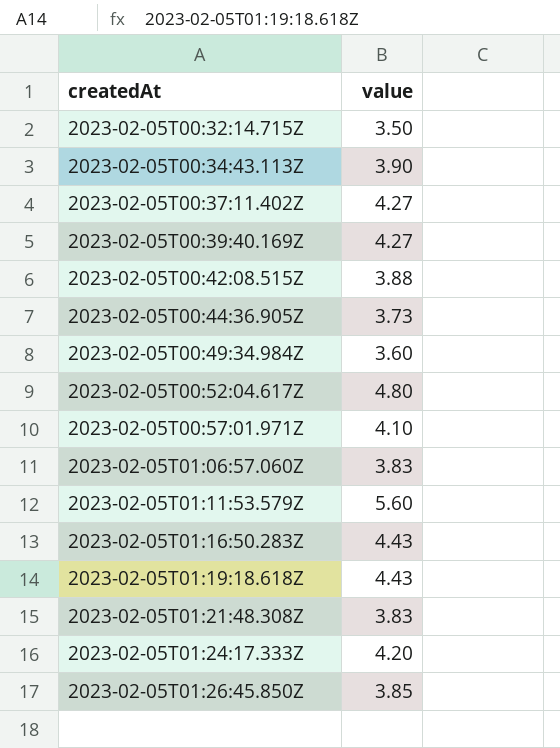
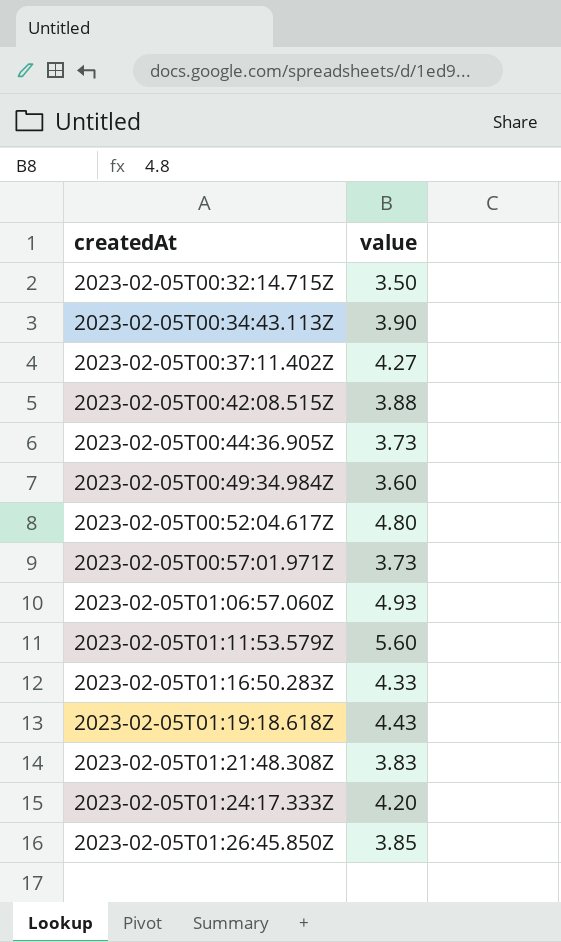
row 2023-02-05T00:39:40.169Z: 4.27 -> none
2023-02-05T00:57:01.971Z | value: 4.10 -> 3.73
2023-02-05T01:06:57.060Z | value: 3.83 -> 4.93
2023-02-05T01:16:50.283Z | value: 4.43 -> 4.33

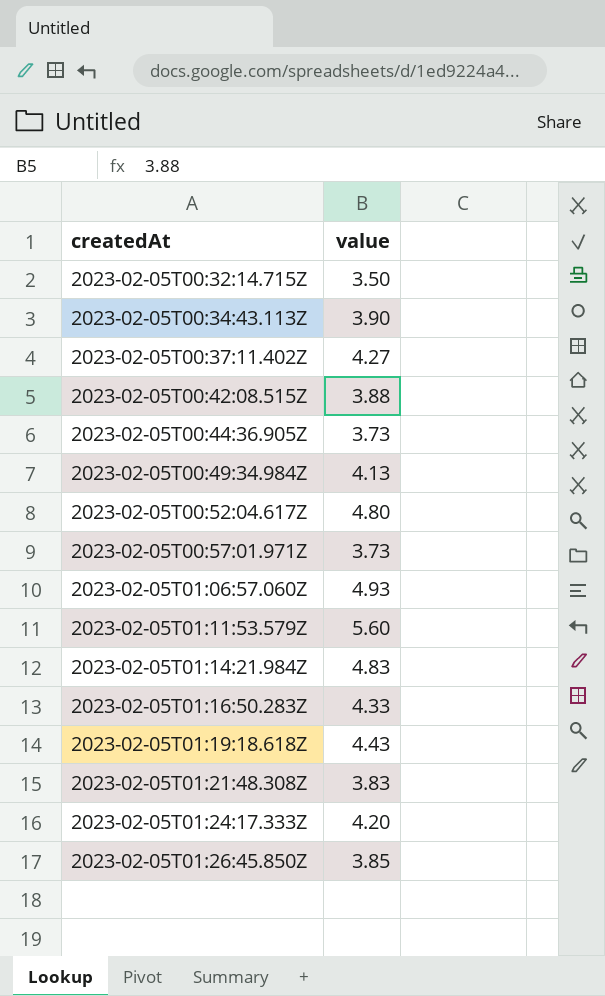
2023-02-05T00:49:34.984Z | value: 3.60 -> 4.13
row 2023-02-05T01:14:21.984Z: none -> 4.83

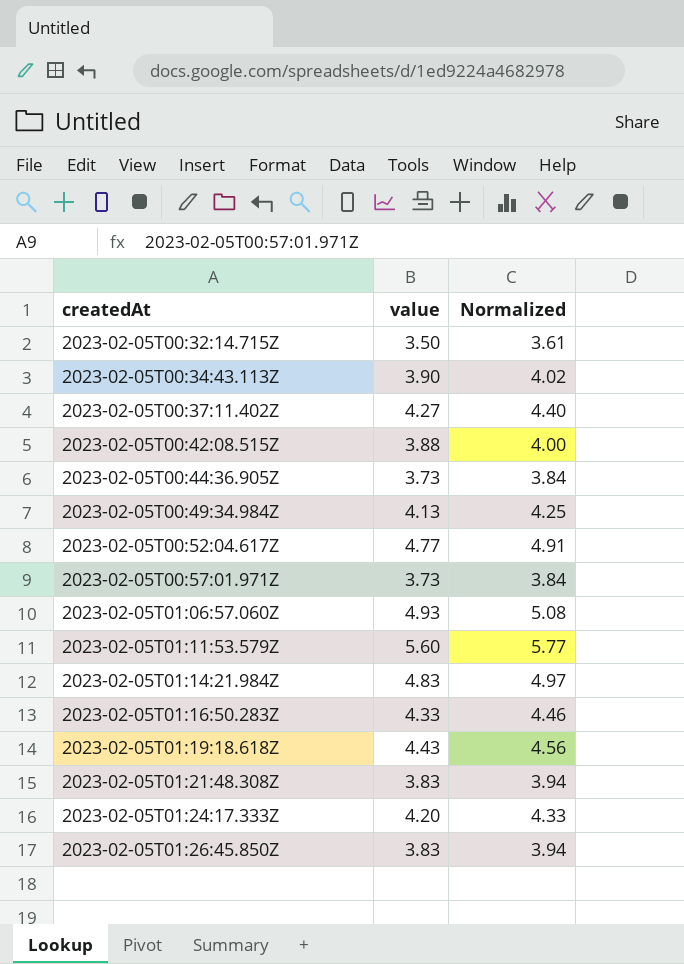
column Normalized | formula: none -> [value] * 1.03
2023-02-05T00:52:04.617Z | value: 4.80 -> 4.77
2023-02-05T01:26:45.850Z | value: 3.85 -> 3.83

